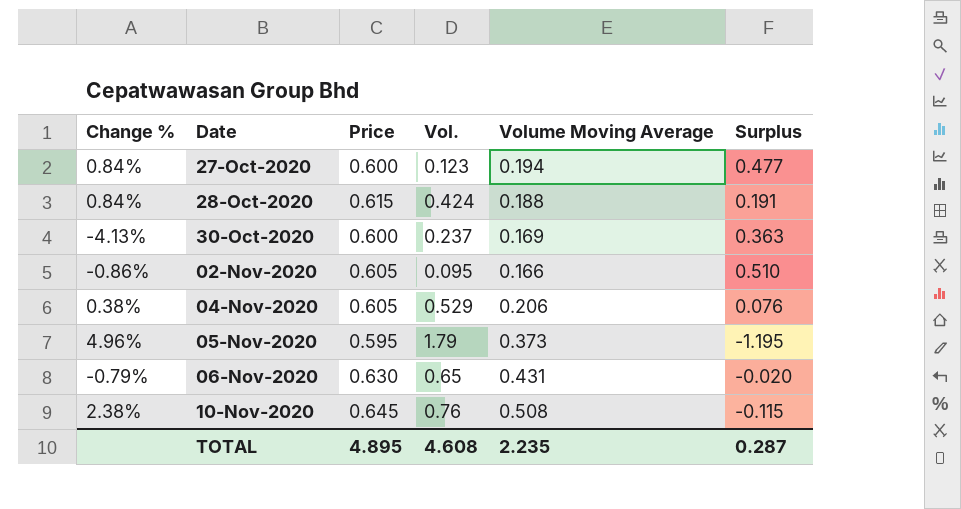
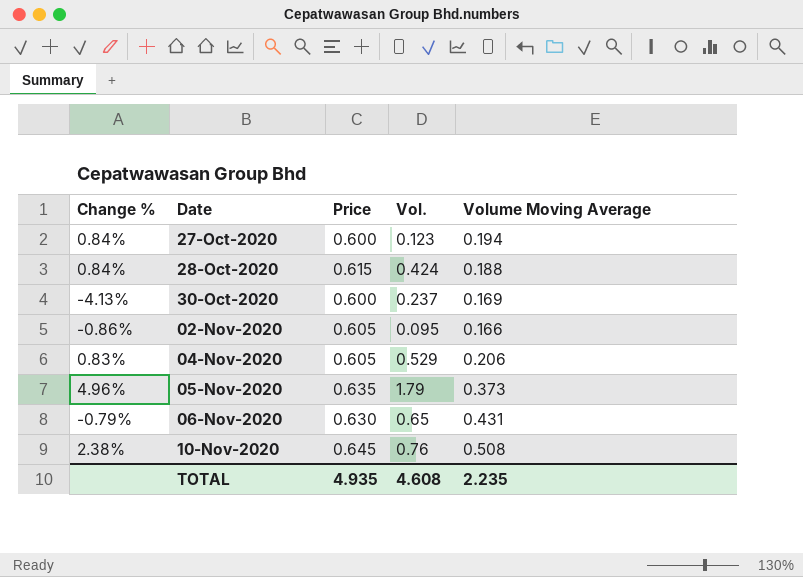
column Surplus | formula: [Price] - [Vol.] -> none
04-Nov-2020 | Change %: 0.38% -> 0.83%
05-Nov-2020 | Price: 0.595 -> 0.635
TOTAL | Price: 4.895 -> 4.935

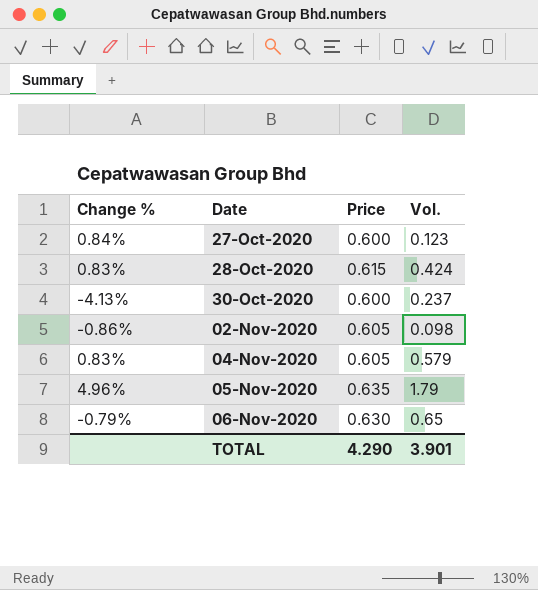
column Volume Moving Average | position: 5 -> none
row 10-Nov-2020: 2.38% | 0.645 | 0.76 | 0.508 -> none
28-Oct-2020 | Change %: 0.84% -> 0.83%
02-Nov-2020 | Vol.: 0.095 -> 0.098
04-Nov-2020 | Vol.: 0.529 -> 0.579
TOTAL | Price: 4.935 -> 4.290
TOTAL | Vol.: 4.608 -> 3.901

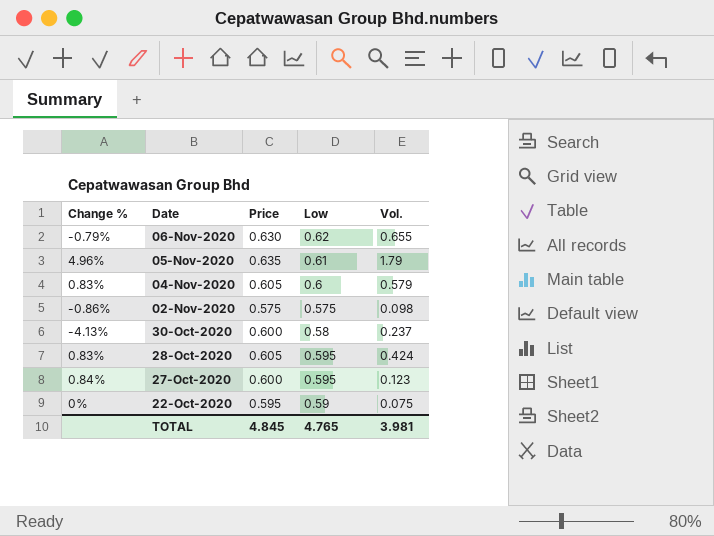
row order: Date ascending -> Date descending
column Low | position: none -> 4
06-Nov-2020 | Vol.: 0.65 -> 0.655
02-Nov-2020 | Price: 0.605 -> 0.575
28-Oct-2020 | Price: 0.615 -> 0.605
row 22-Oct-2020: none -> 0% | 0.595 | 0.59 | 0.075
TOTAL | Price: 4.290 -> 4.845
TOTAL | Vol.: 3.901 -> 3.981

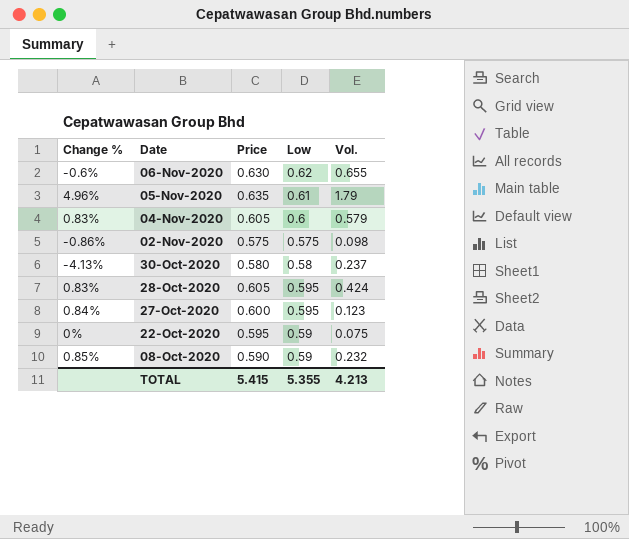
06-Nov-2020 | Change %: -0.79% -> -0.6%
30-Oct-2020 | Price: 0.600 -> 0.580
row 08-Oct-2020: none -> 0.85% | 0.590 | 0.59 | 0.232
TOTAL | Price: 4.845 -> 5.415
TOTAL | Low: 4.765 -> 5.355
TOTAL | Vol.: 3.981 -> 4.213

